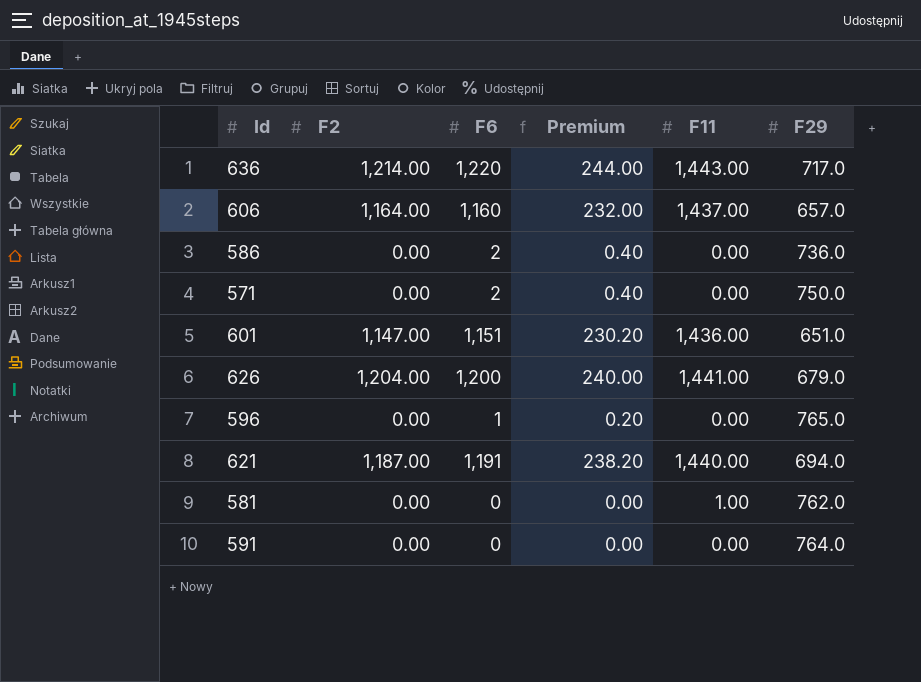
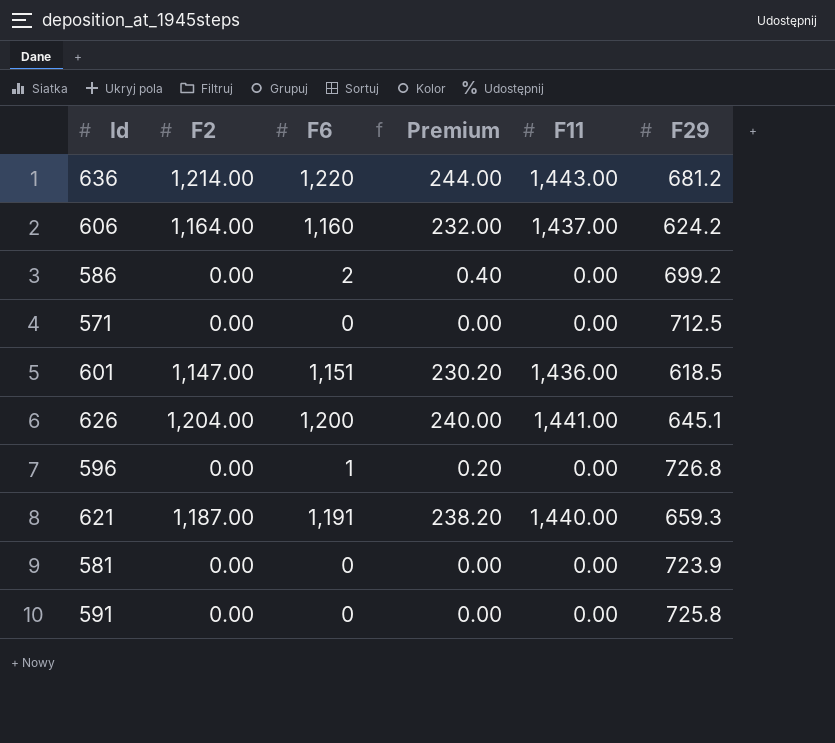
636 | F29: 717.0 -> 681.2
606 | F29: 657.0 -> 624.2
586 | F29: 736.0 -> 699.2
571 | F6: 2 -> 0
571 | Premium: 0.40 -> 0.00
571 | F29: 750.0 -> 712.5
601 | F29: 651.0 -> 618.5
626 | F29: 679.0 -> 645.1
596 | F29: 765.0 -> 726.8
621 | F29: 694.0 -> 659.3
581 | F11: 1.00 -> 0.00
581 | F29: 762.0 -> 723.9
591 | F29: 764.0 -> 725.8

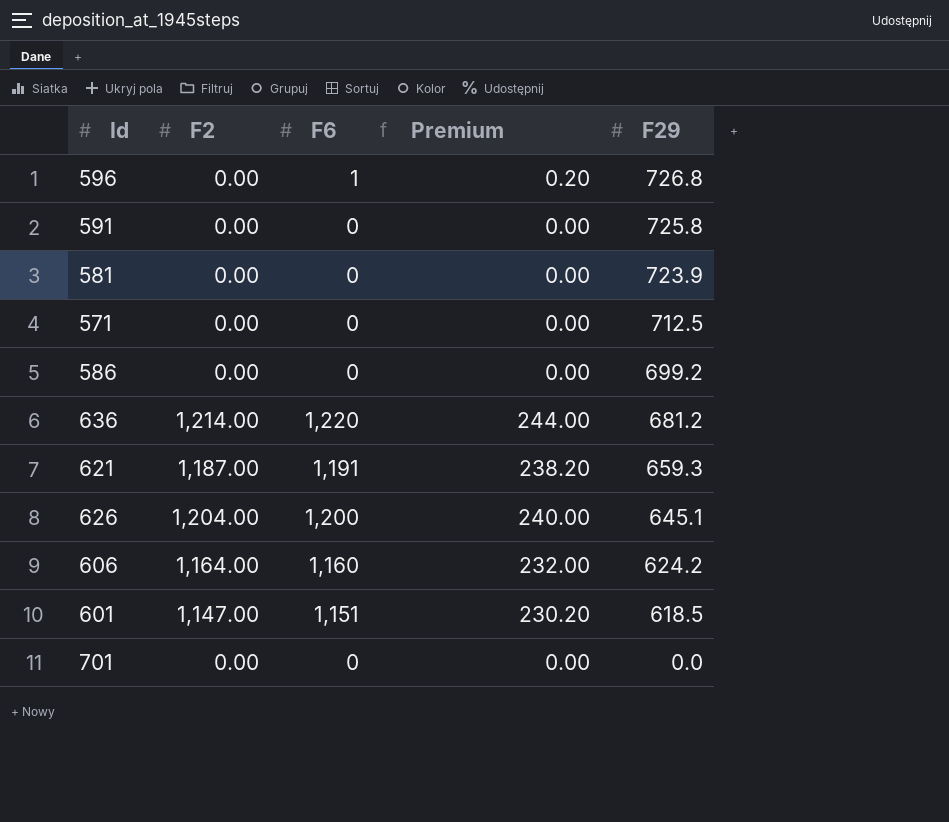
row order: none -> F29 descending
column F11 | position: 5 -> none
586 | F6: 2 -> 0
586 | Premium: 0.40 -> 0.00
row 701: none -> 0.00 | 0 | 0.00 | 0.0

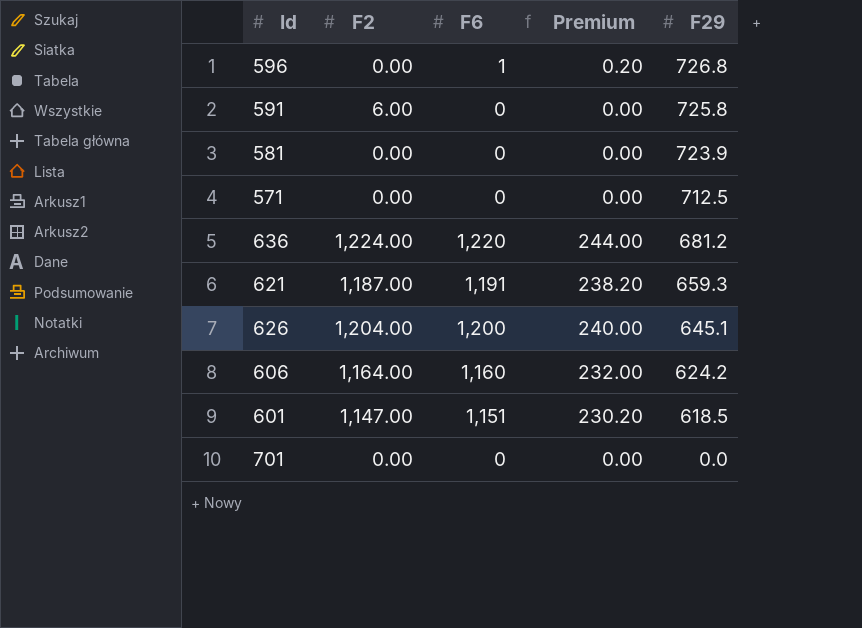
row 586: 0.00 | 0 | 0.00 | 699.2 -> none
591 | F2: 0.00 -> 6.00
636 | F2: 1,214.00 -> 1,224.00

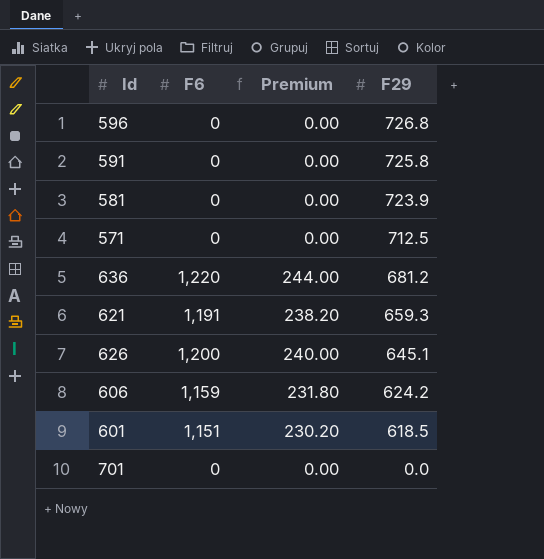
column F2 | position: 2 -> none
596 | F6: 1 -> 0
596 | Premium: 0.20 -> 0.00
606 | F6: 1,160 -> 1,159
606 | Premium: 232.00 -> 231.80

